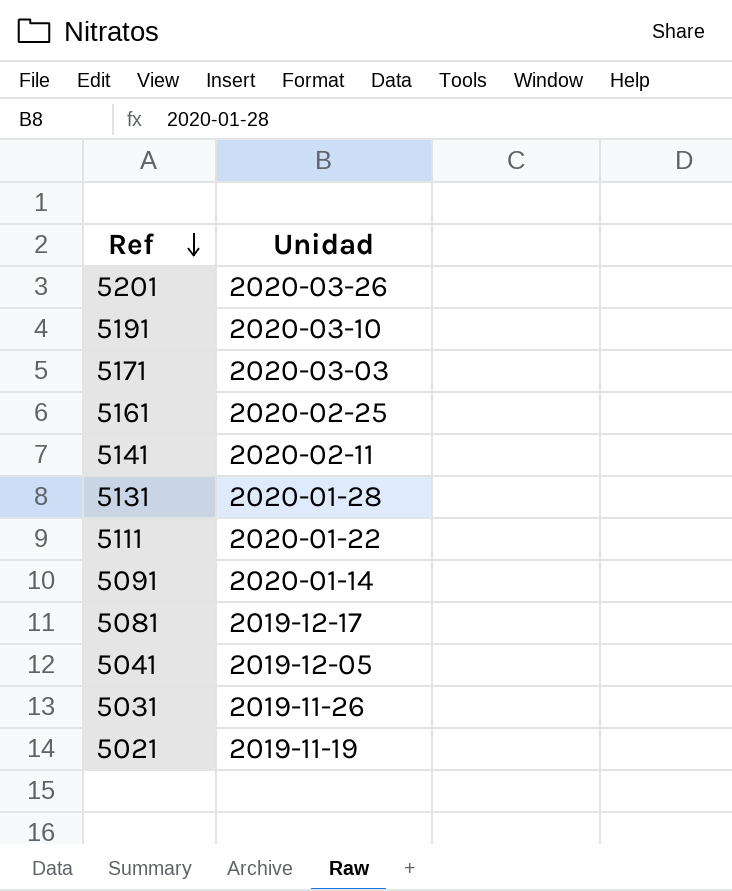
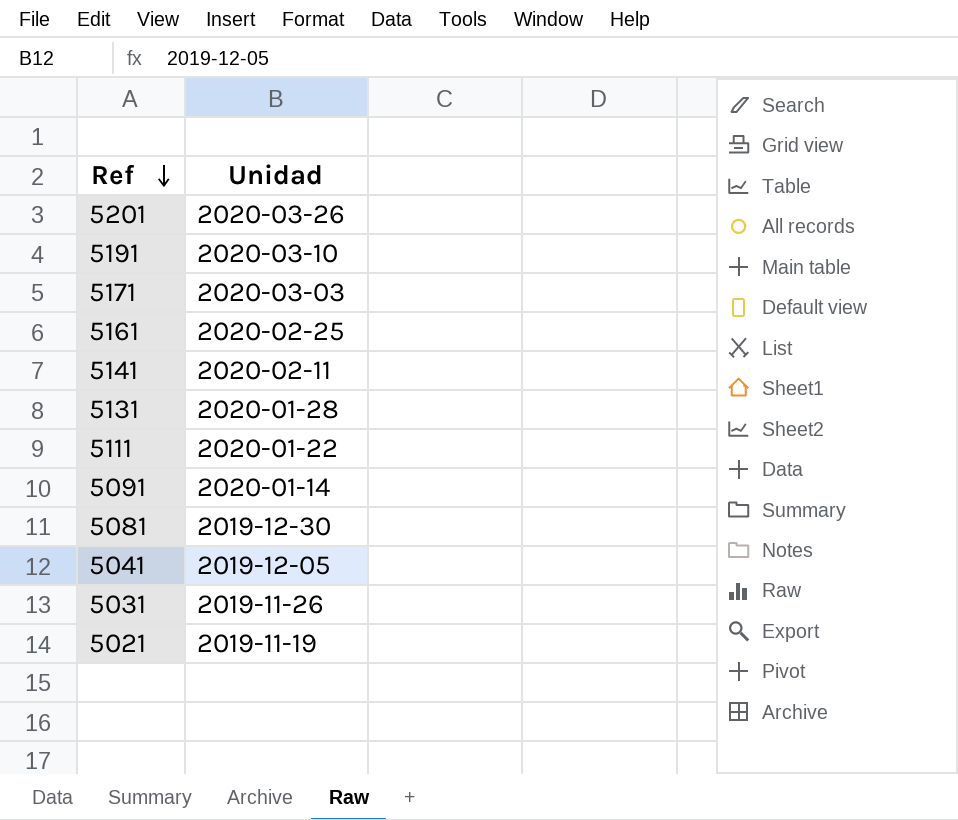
5081 | Unidad: 2019-12-17 -> 2019-12-30

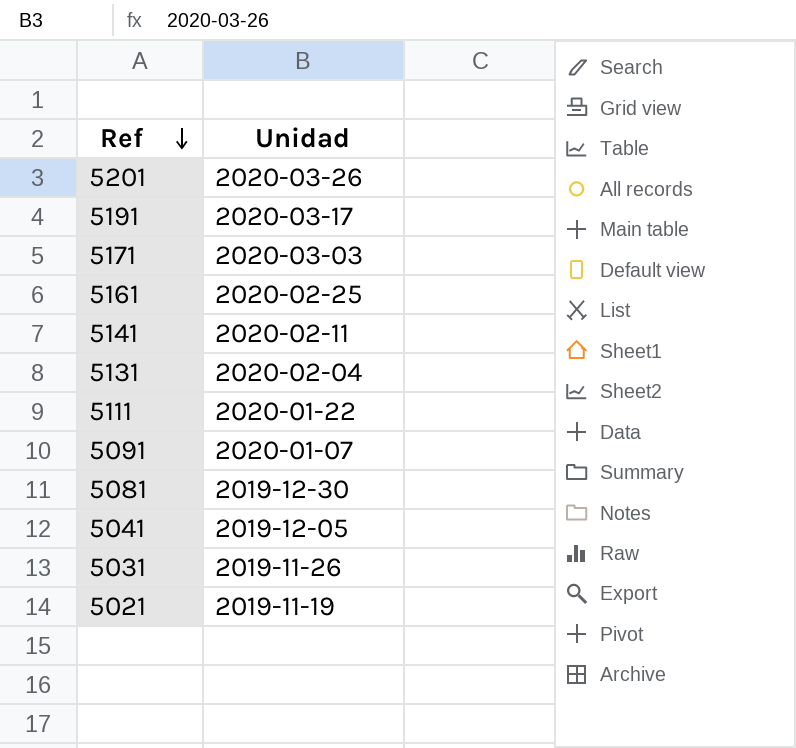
5191 | Unidad: 2020-03-10 -> 2020-03-17
5131 | Unidad: 2020-01-28 -> 2020-02-04
5091 | Unidad: 2020-01-14 -> 2020-01-07

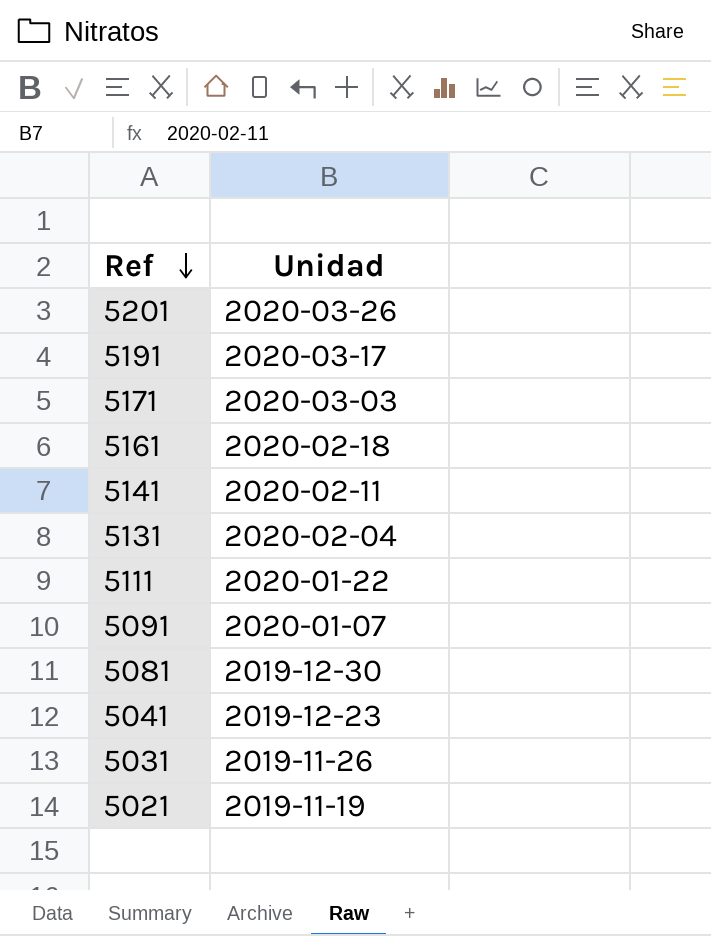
5161 | Unidad: 2020-02-25 -> 2020-02-18
5041 | Unidad: 2019-12-05 -> 2019-12-23

